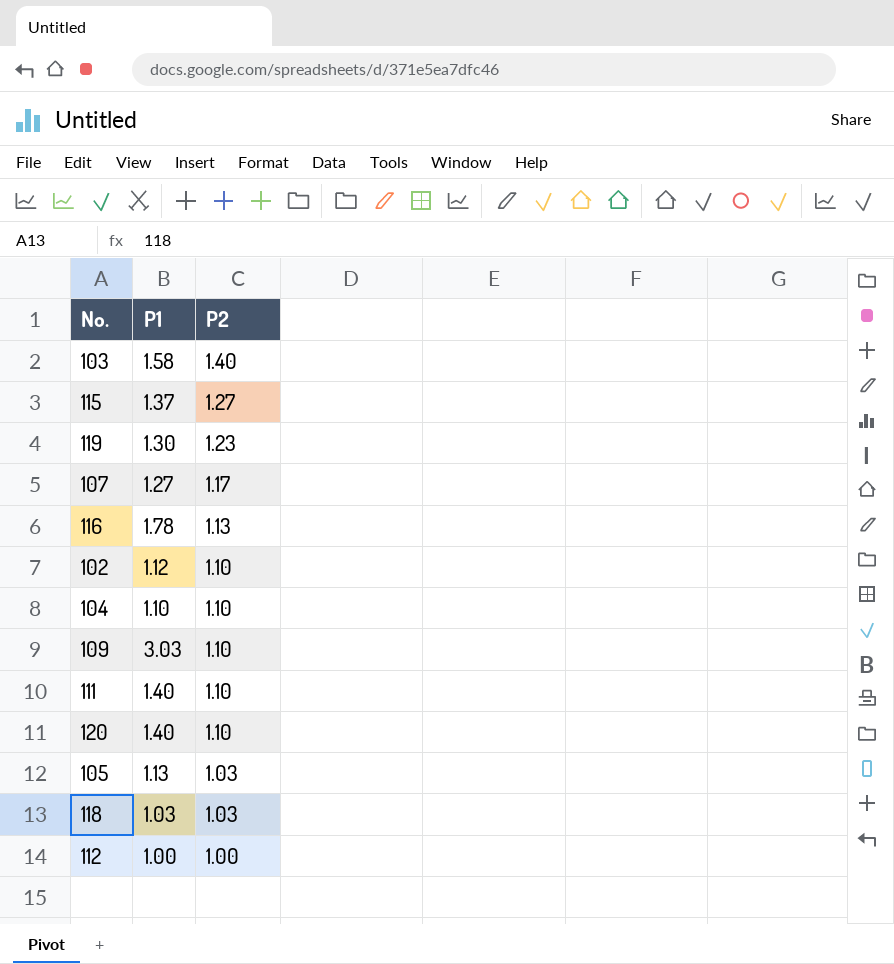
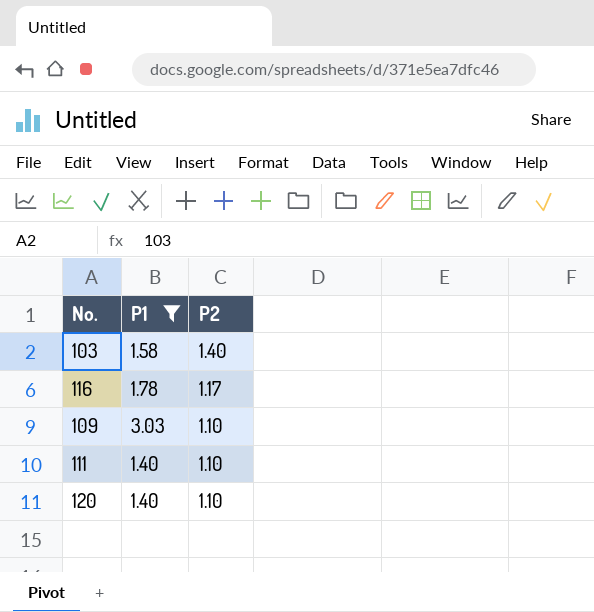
filter: none -> P1 >= 1.40
116 | P2: 1.13 -> 1.17

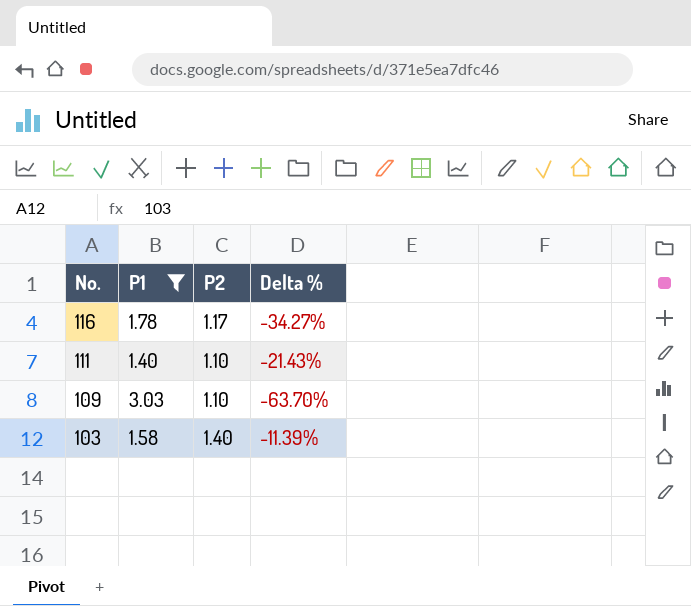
row order: P2 descending -> No. descending
column Delta % | formula: none -> ([P2] - [P1]) / [P1]
row 120: 1.40 | 1.10 -> none

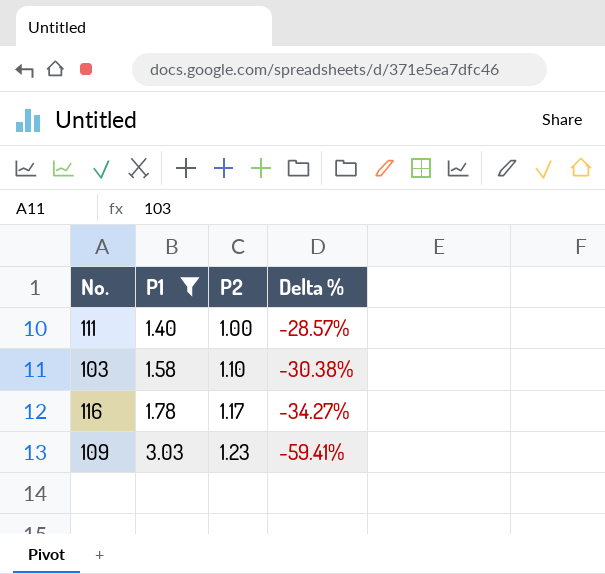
row order: No. descending -> P1 ascending
111 | P2: 1.10 -> 1.00
111 | Delta %: -21.43% -> -28.57%
103 | P2: 1.40 -> 1.10
103 | Delta %: -11.39% -> -30.38%
109 | P2: 1.10 -> 1.23
109 | Delta %: -63.70% -> -59.41%

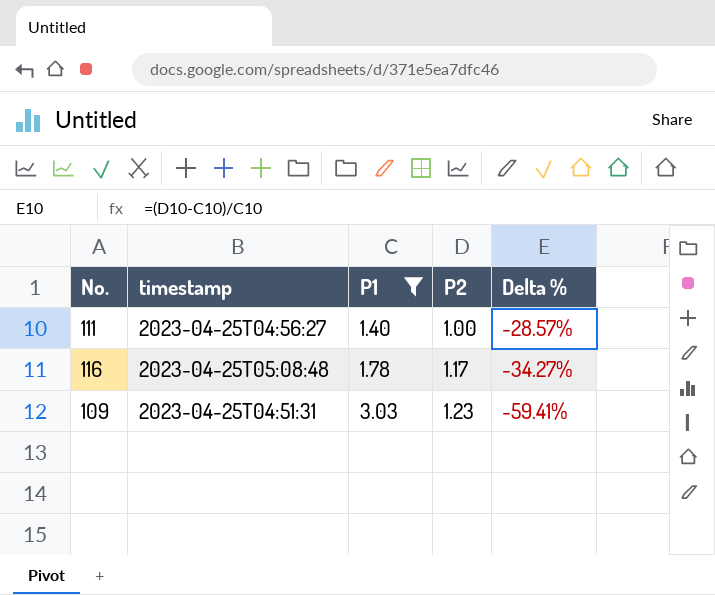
column timestamp | position: none -> 2
row 103: 1.58 | 1.10 | -30.38% -> none

